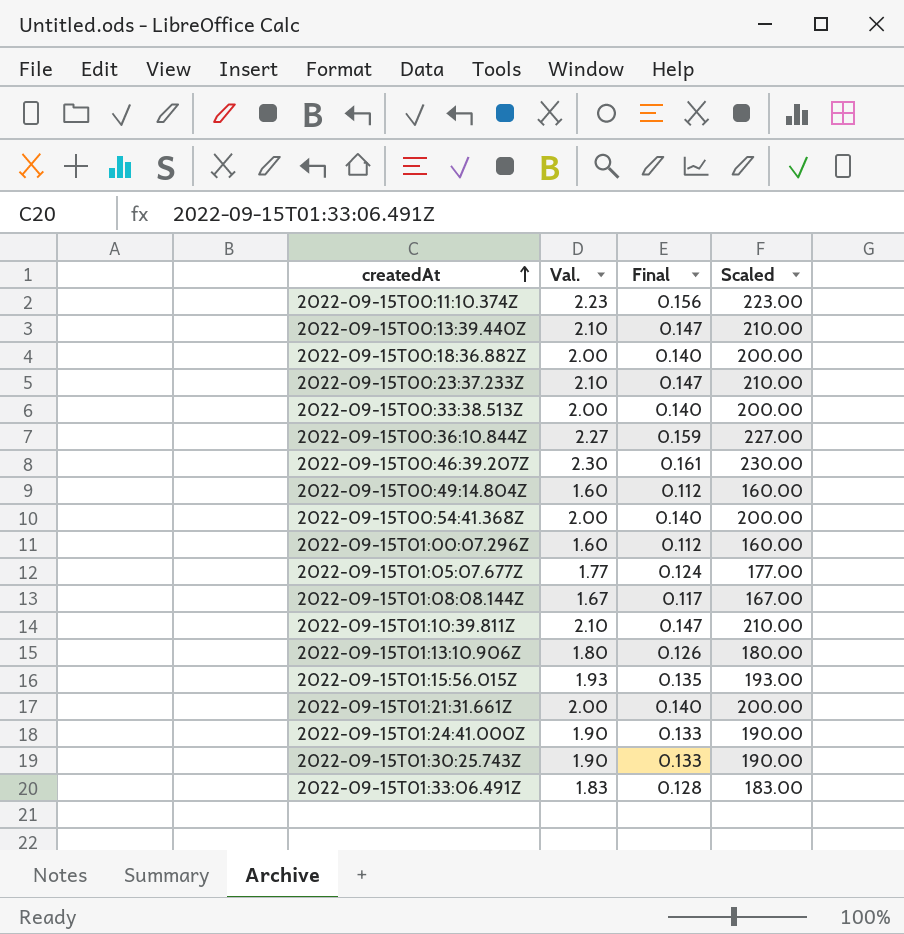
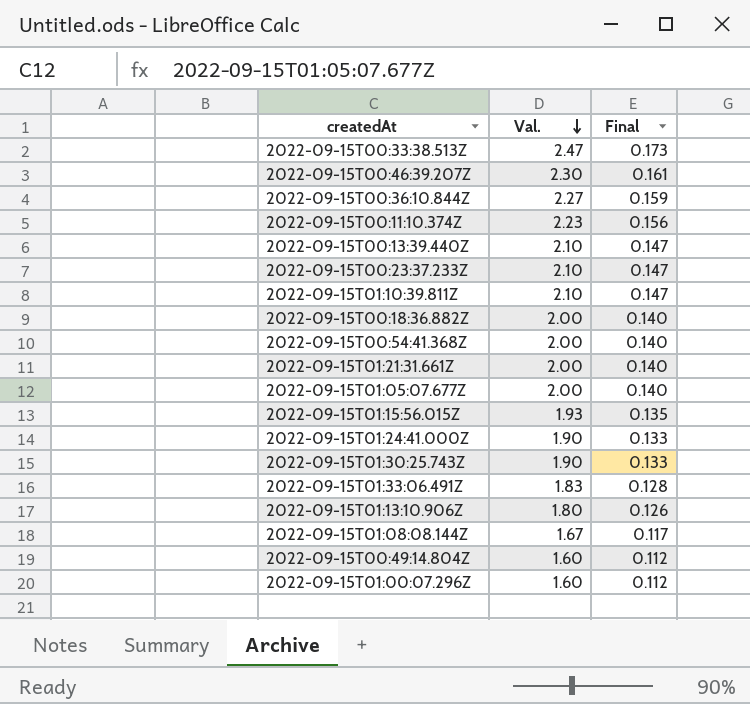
row order: createdAt ascending -> Val. descending
column Scaled | formula: [Val.] * 100 -> none
2022-09-15T00:33:38.513Z | Val.: 2.00 -> 2.47
2022-09-15T00:33:38.513Z | Final: 0.140 -> 0.173
2022-09-15T01:05:07.677Z | Val.: 1.77 -> 2.00
2022-09-15T01:05:07.677Z | Final: 0.124 -> 0.140

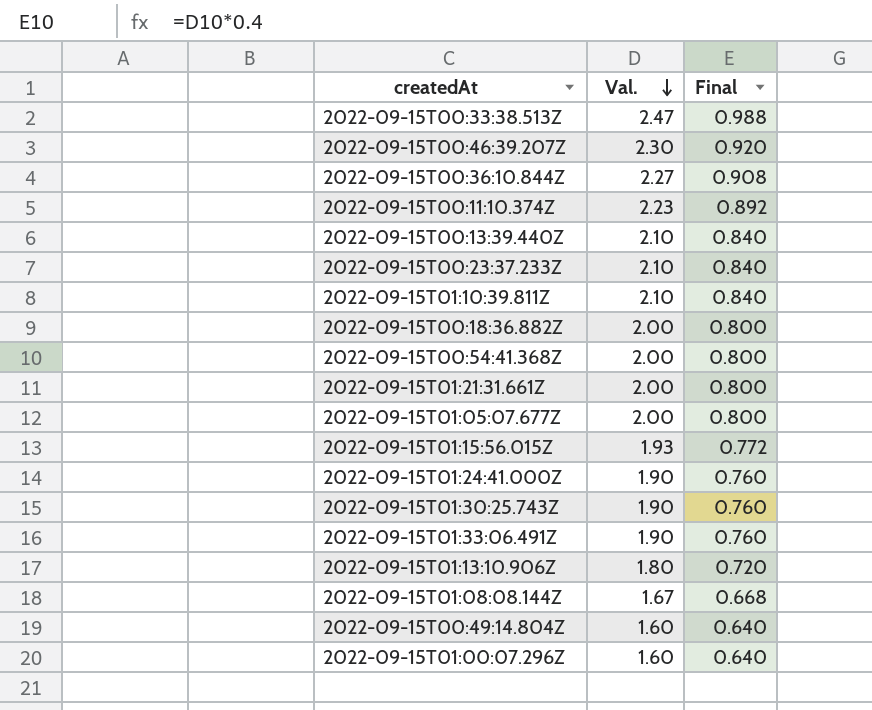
column Final | formula: [Val.] * 0.07 -> [Val.] * 0.4
2022-09-15T01:33:06.491Z | Val.: 1.83 -> 1.90

